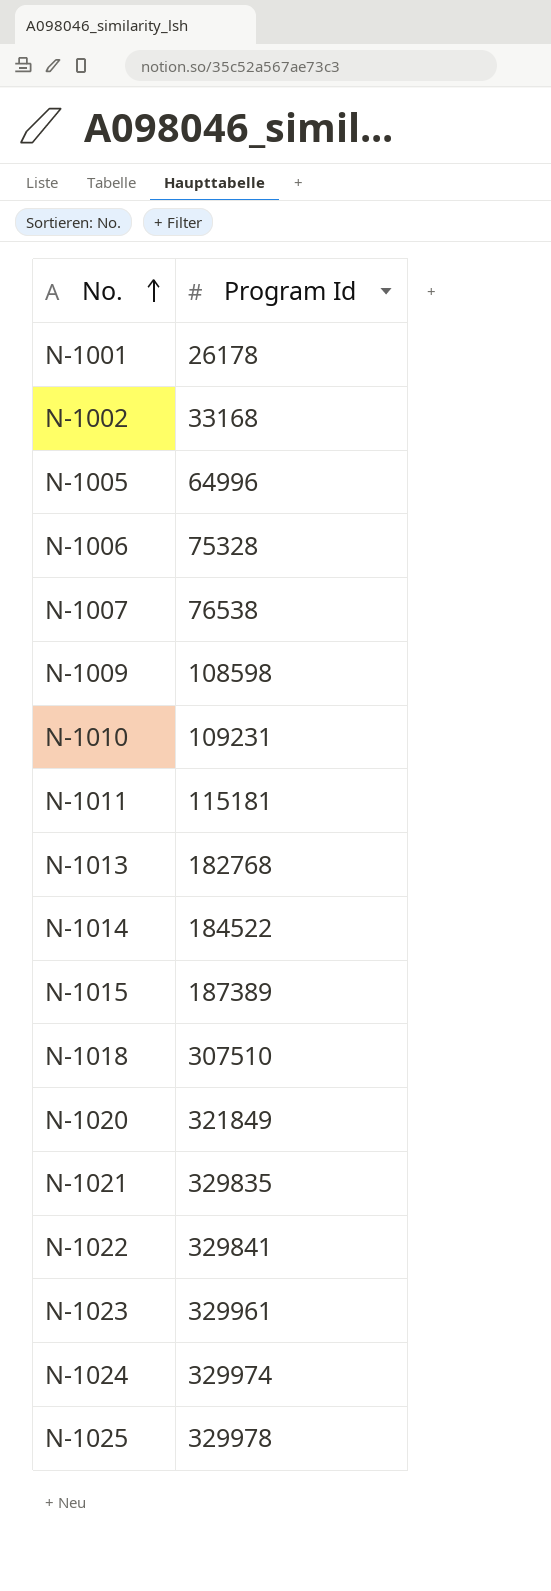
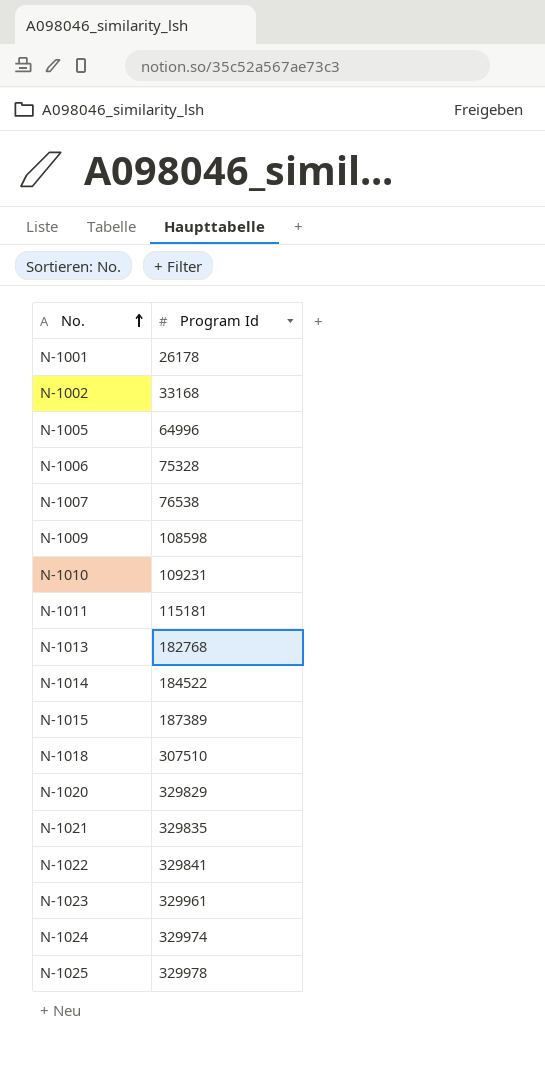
N-1020 | Program Id: 321849 -> 329829

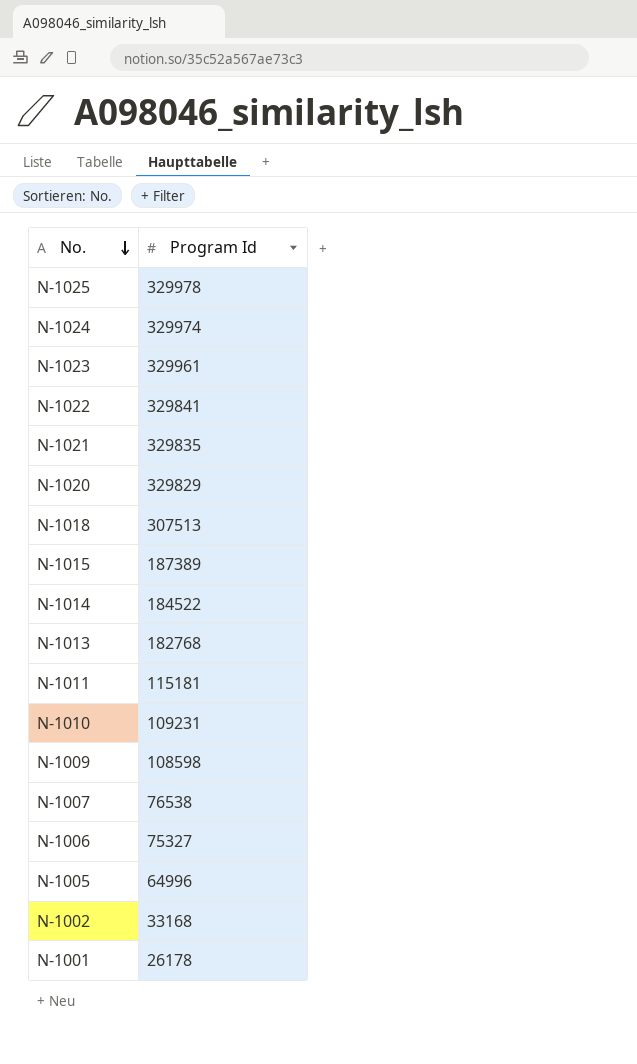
row order: No. ascending -> No. descending
N-1018 | Program Id: 307510 -> 307513
N-1006 | Program Id: 75328 -> 75327

